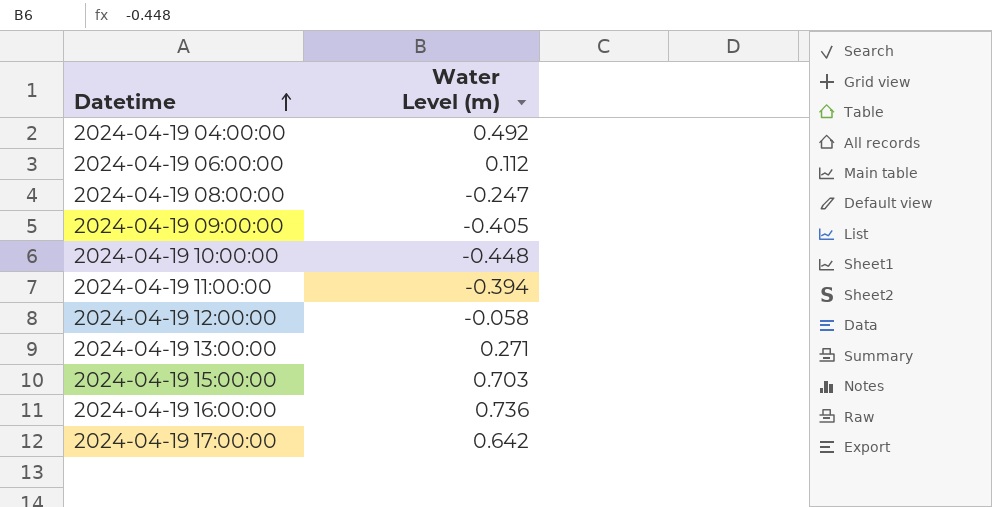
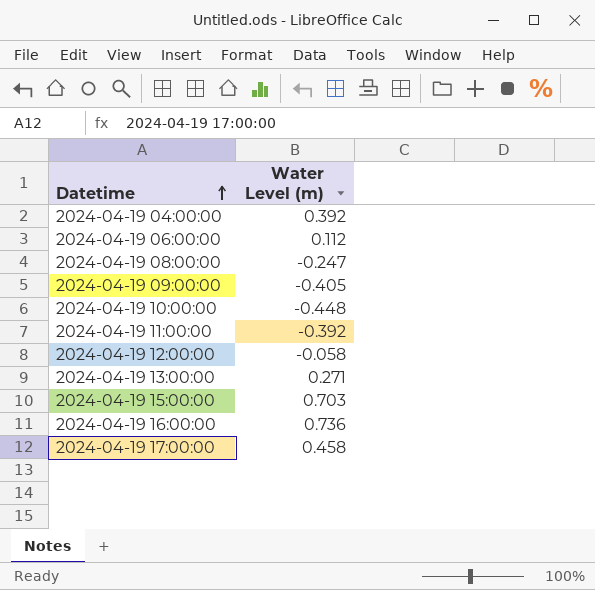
2024-04-19 04:00:00 | Water Level (m): 0.492 -> 0.392
2024-04-19 11:00:00 | Water Level (m): -0.394 -> -0.392
2024-04-19 17:00:00 | Water Level (m): 0.642 -> 0.458

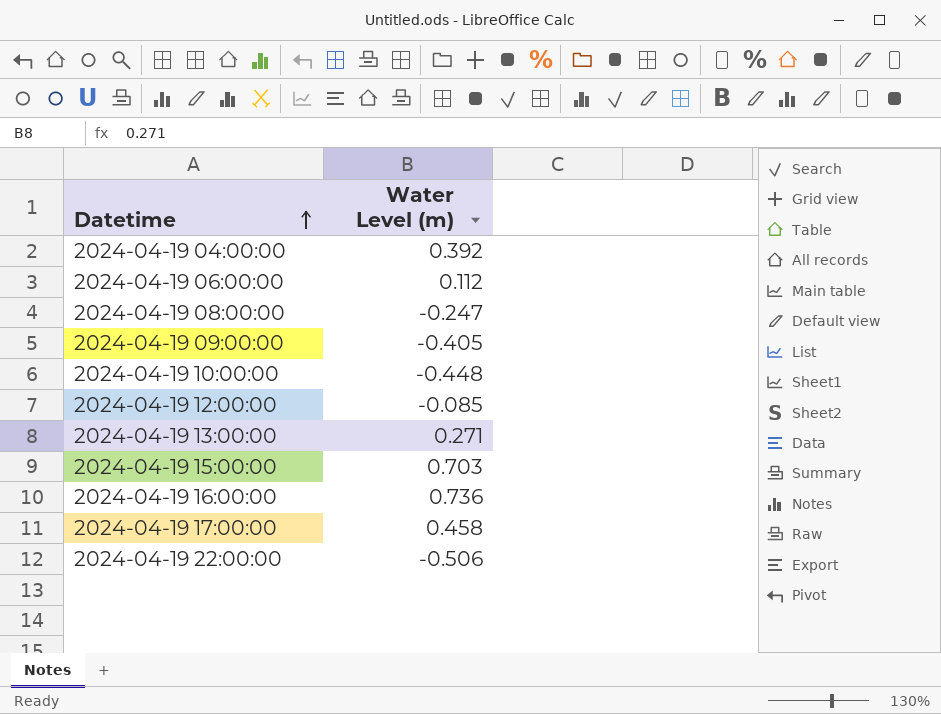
row 2024-04-19 11:00:00: -0.392 -> none
2024-04-19 12:00:00 | Water Level (m): -0.058 -> -0.085
row 2024-04-19 22:00:00: none -> -0.506

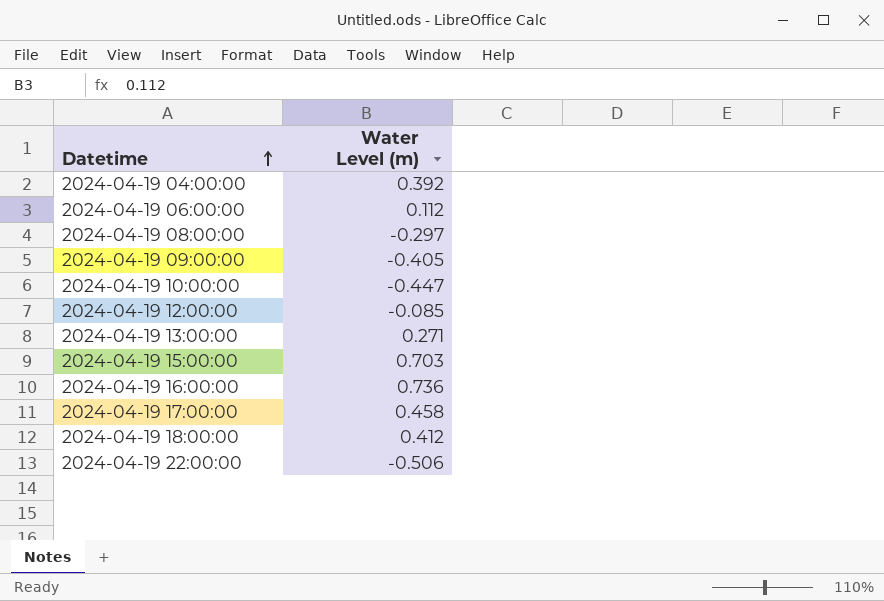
2024-04-19 08:00:00 | Water Level (m): -0.247 -> -0.297
2024-04-19 10:00:00 | Water Level (m): -0.448 -> -0.447
row 2024-04-19 18:00:00: none -> 0.412

